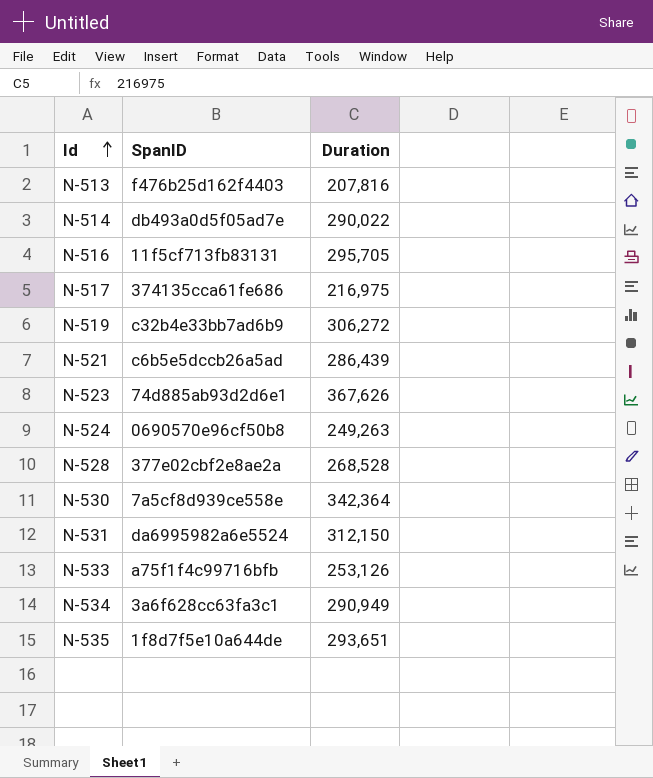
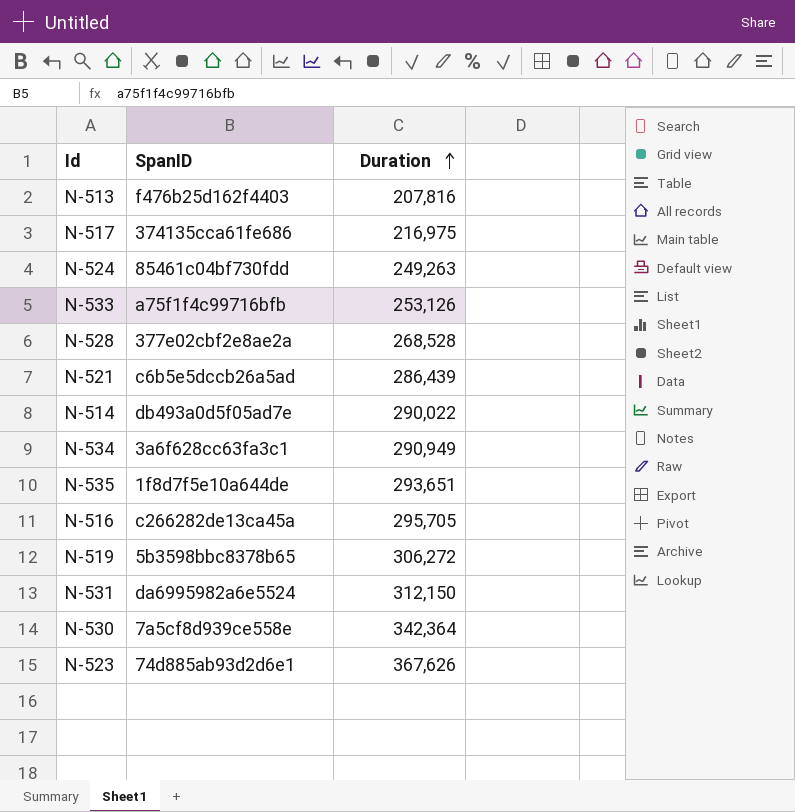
row order: Id ascending -> Duration ascending
N-524 | SpanID: 0690570e96cf50b8 -> 85461c04bf730fdd
N-516 | SpanID: 11f5cf713fb83131 -> c266282de13ca45a
N-519 | SpanID: c32b4e33bb7ad6b9 -> 5b3598bbc8378b65

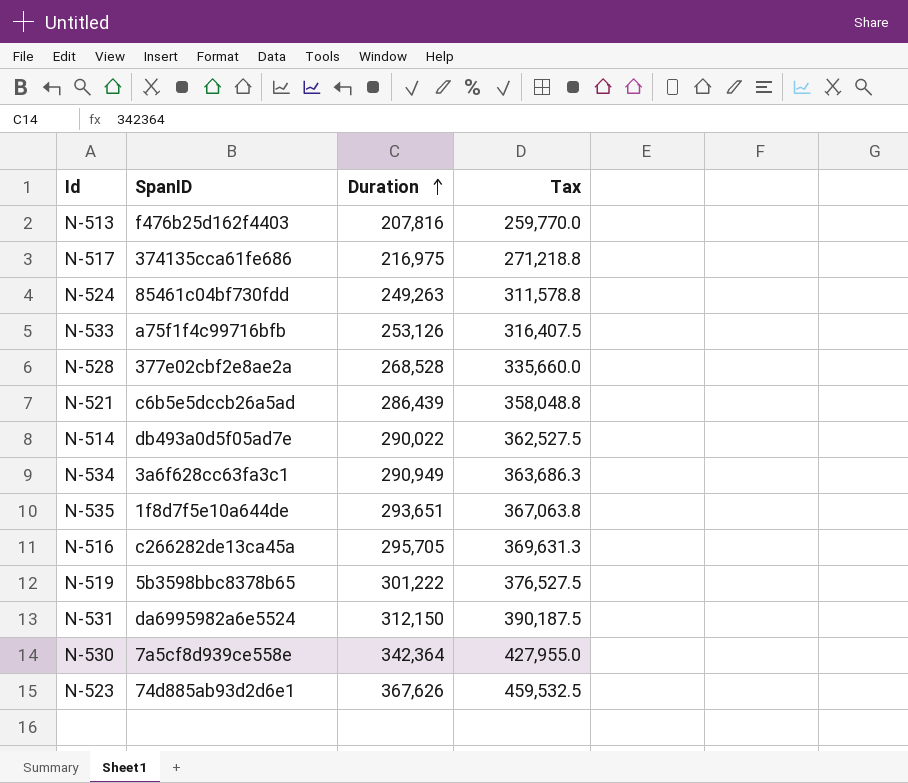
column Tax | formula: none -> [Duration] * 1.25
N-519 | Duration: 306,272 -> 301,222

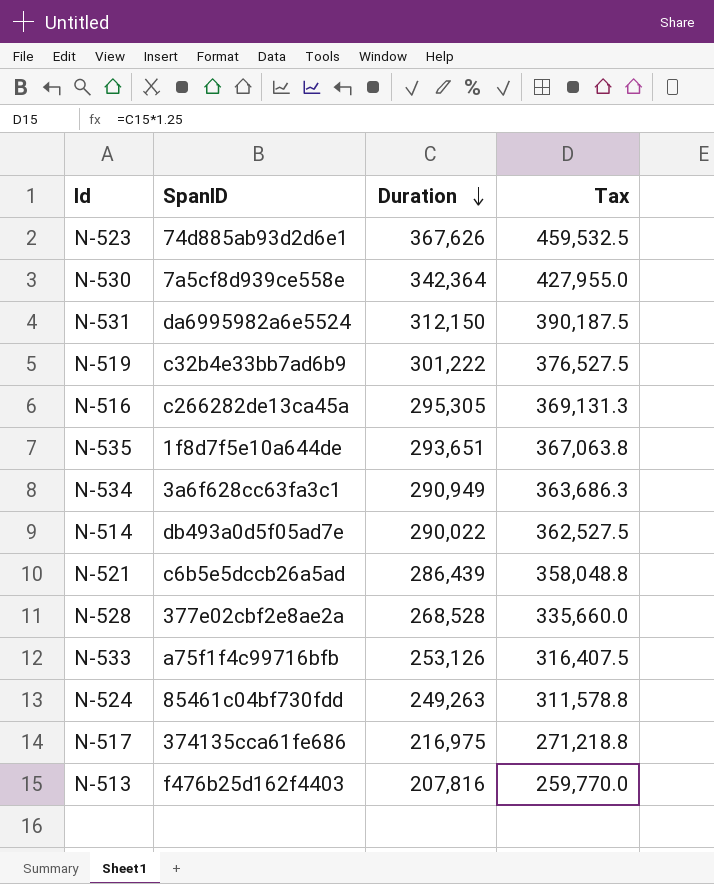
row order: Duration ascending -> Duration descending
N-519 | SpanID: 5b3598bbc8378b65 -> c32b4e33bb7ad6b9
N-516 | Duration: 295,705 -> 295,305
N-516 | Tax: 369,631.3 -> 369,131.3

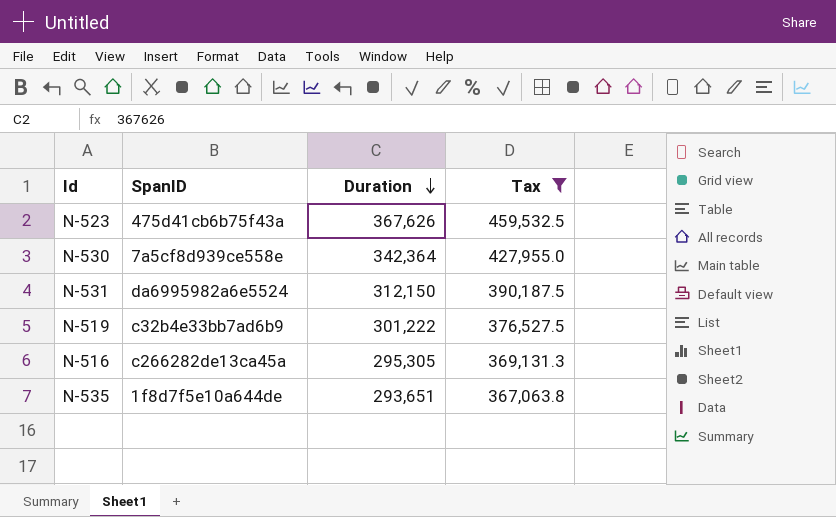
filter: none -> Tax >= 367,063.8
N-523 | SpanID: 74d885ab93d2d6e1 -> 475d41cb6b75f43a

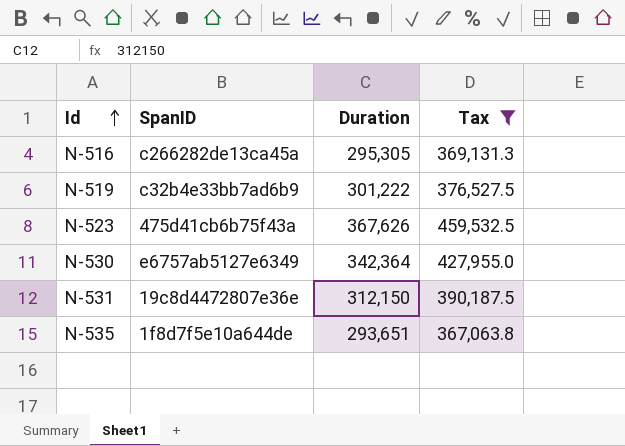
row order: Duration descending -> Id ascending
N-530 | SpanID: 7a5cf8d939ce558e -> e6757ab5127e6349
N-531 | SpanID: da6995982a6e5524 -> 19c8d4472807e36e

